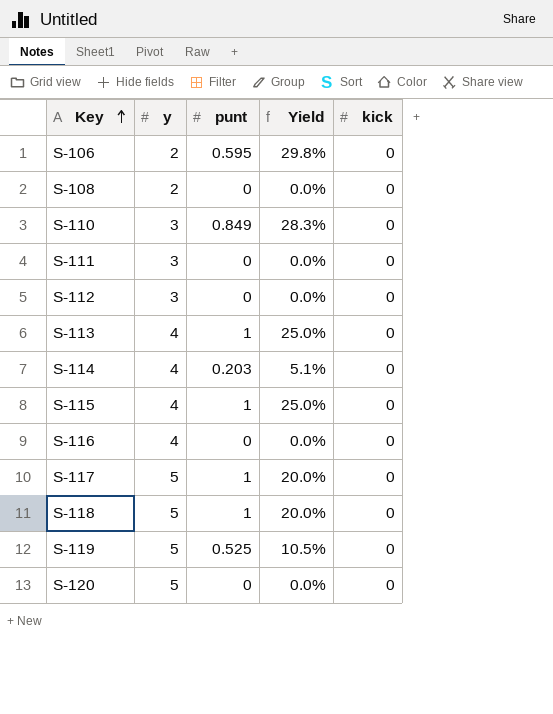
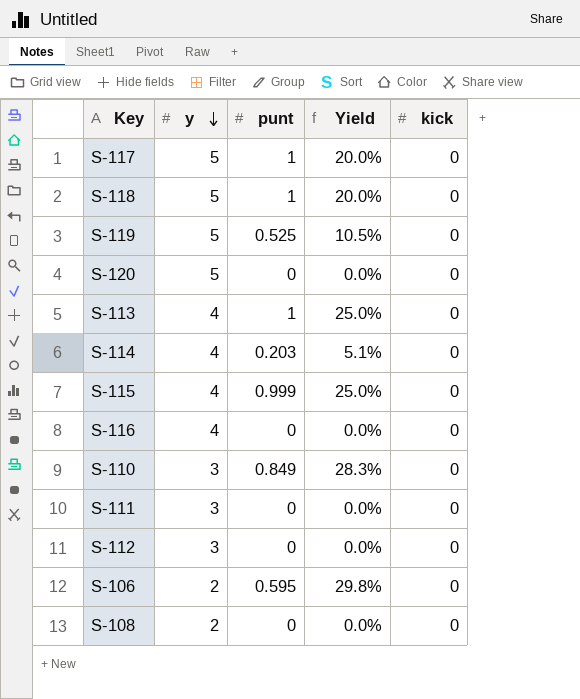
row order: Key ascending -> y descending
S-115 | punt: 1 -> 0.999

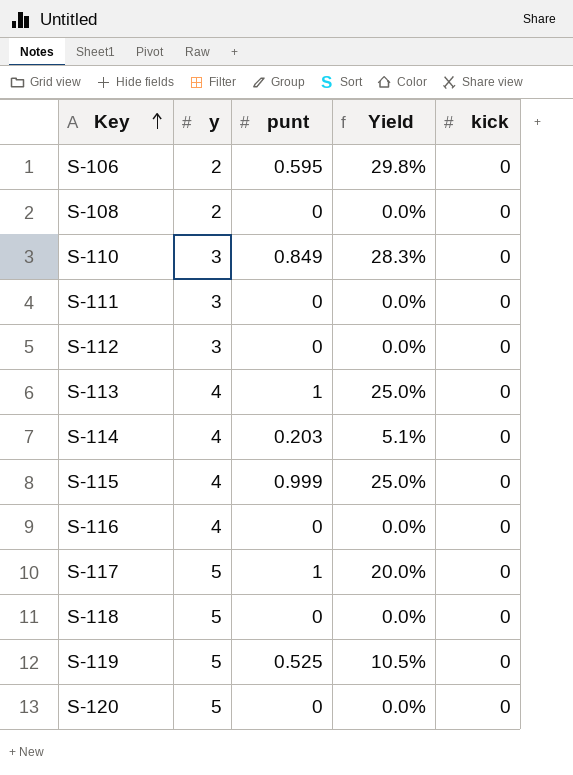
row order: y descending -> Key ascending
S-118 | punt: 1 -> 0
S-118 | Yield: 20.0% -> 0.0%

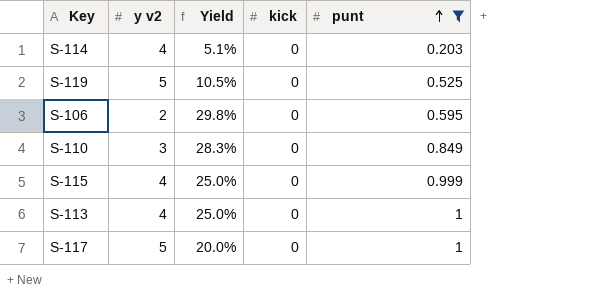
filter: none -> punt != 0
row order: Key ascending -> punt ascending
column name: y -> y v2
column punt | position: 3 -> 5

